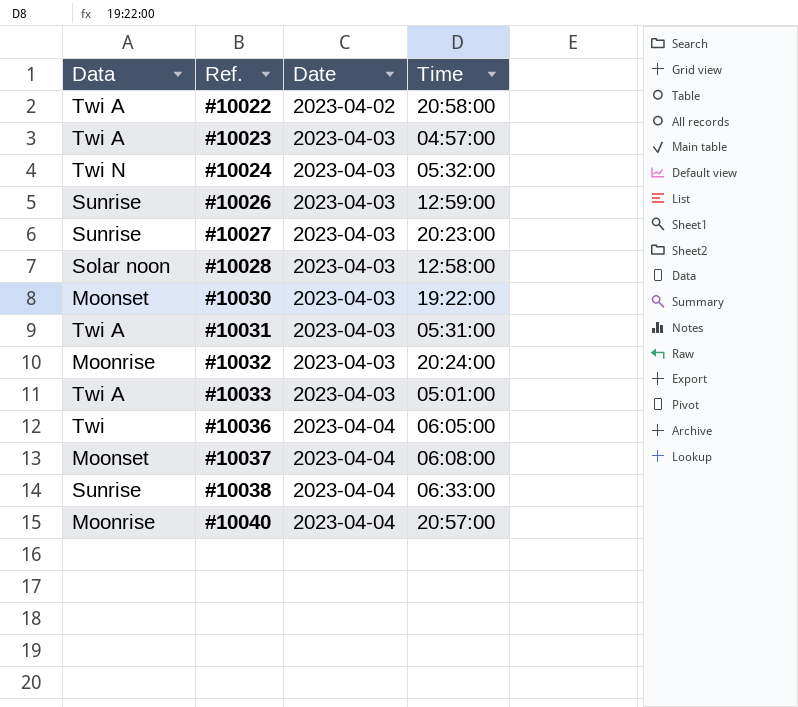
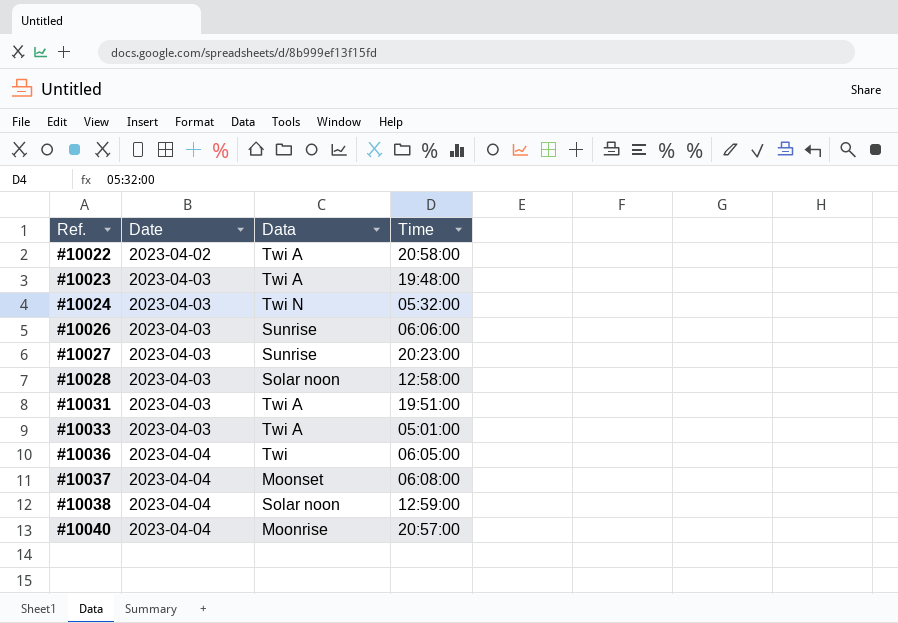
column Data | position: 1 -> 3
row #10030: Moonset | 2023-04-03 | 19:22:00 -> none
row #10032: Moonrise | 2023-04-03 | 20:24:00 -> none
#10023 | Time: 04:57:00 -> 19:48:00
#10026 | Time: 12:59:00 -> 06:06:00
#10031 | Time: 05:31:00 -> 19:51:00
#10038 | Data: Sunrise -> Solar noon
#10038 | Time: 06:33:00 -> 12:59:00

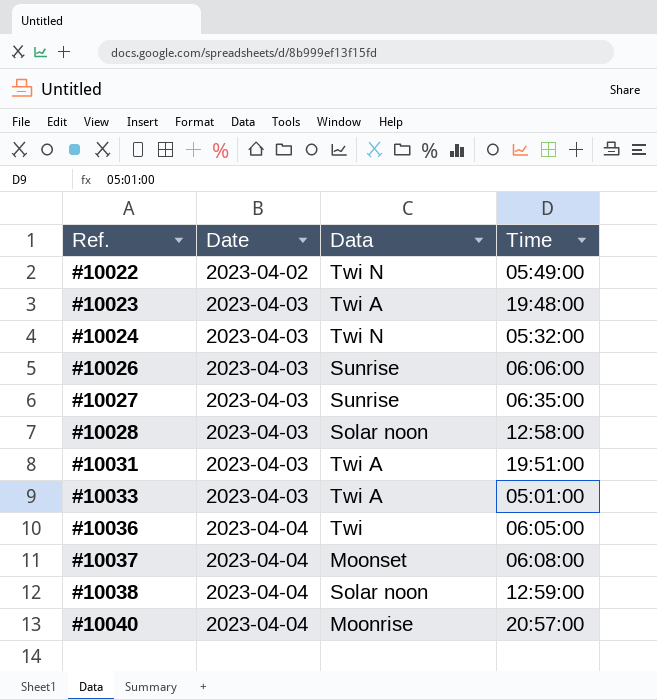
#10022 | Data: Twi A -> Twi N
#10022 | Time: 20:58:00 -> 05:49:00
#10027 | Time: 20:23:00 -> 06:35:00

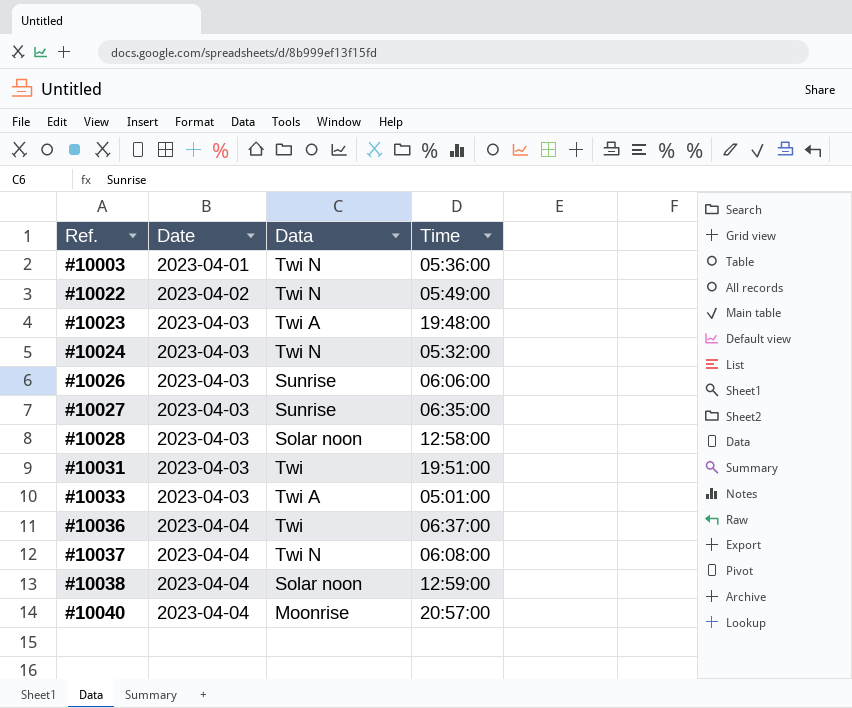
row #10003: none -> 2023-04-01 | Twi N | 05:36:00
#10031 | Data: Twi A -> Twi
#10036 | Time: 06:05:00 -> 06:37:00
#10037 | Data: Moonset -> Twi N

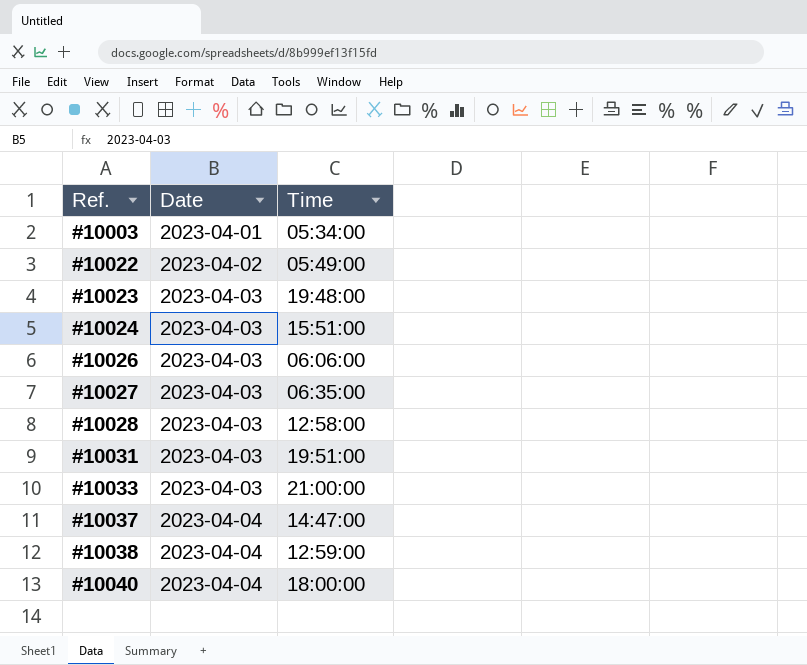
column Data | position: 3 -> none
row #10036: 2023-04-04 | Twi | 06:37:00 -> none
#10003 | Time: 05:36:00 -> 05:34:00
#10024 | Time: 05:32:00 -> 15:51:00
#10033 | Time: 05:01:00 -> 21:00:00
#10037 | Time: 06:08:00 -> 14:47:00
#10040 | Time: 20:57:00 -> 18:00:00

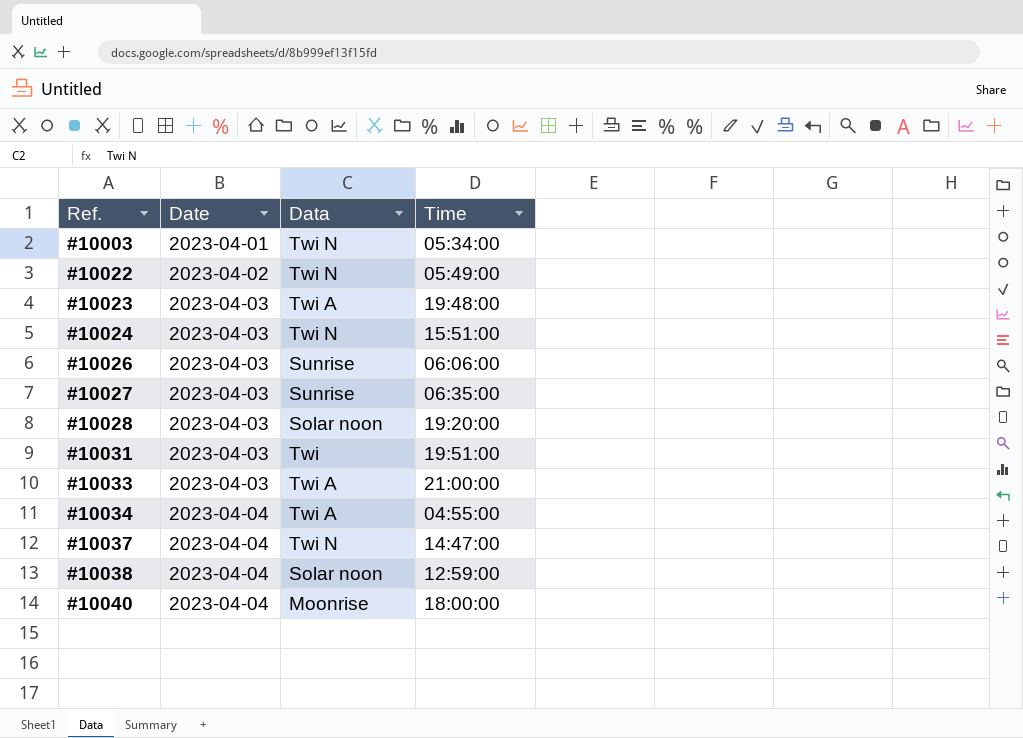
column Data | position: none -> 3
#10028 | Time: 12:58:00 -> 19:20:00
row #10034: none -> 2023-04-04 | Twi A | 04:55:00

